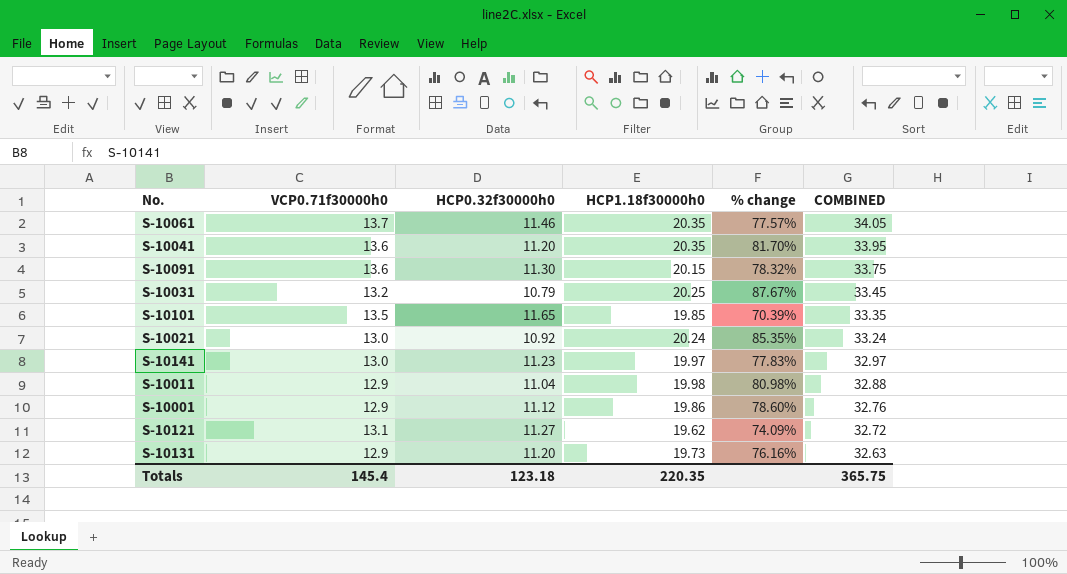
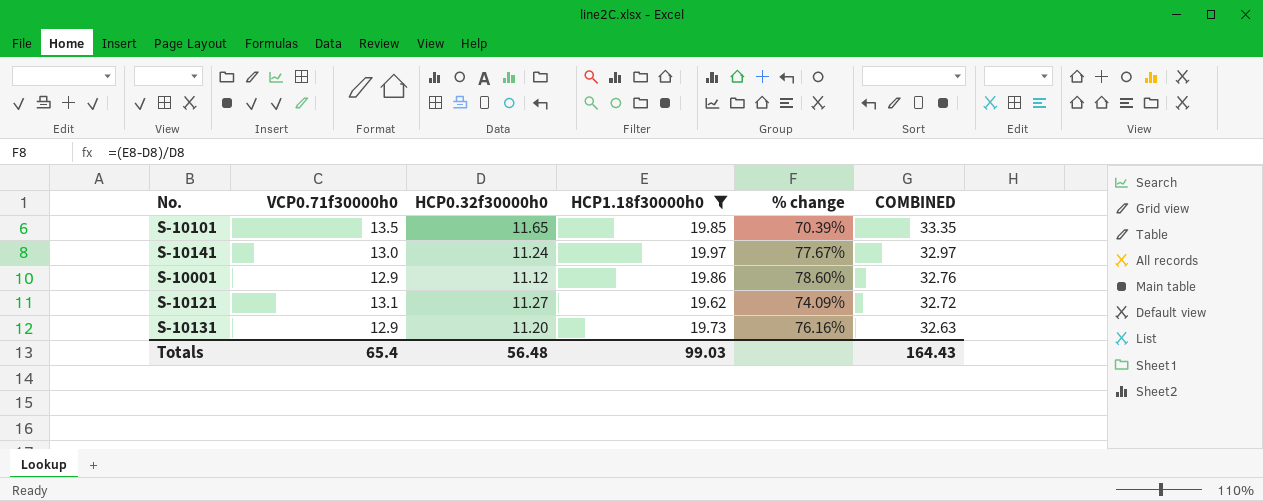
filter: none -> HCP1.18f30000h0 <= 19.97
S-10141 | HCP0.32f30000h0: 11.23 -> 11.24
S-10141 | % change: 77.83% -> 77.67%
Totals | VCP0.71f30000h0: 145.4 -> 65.4
Totals | HCP0.32f30000h0: 123.18 -> 56.48
Totals | HCP1.18f30000h0: 220.35 -> 99.03
Totals | COMBINED: 365.75 -> 164.43

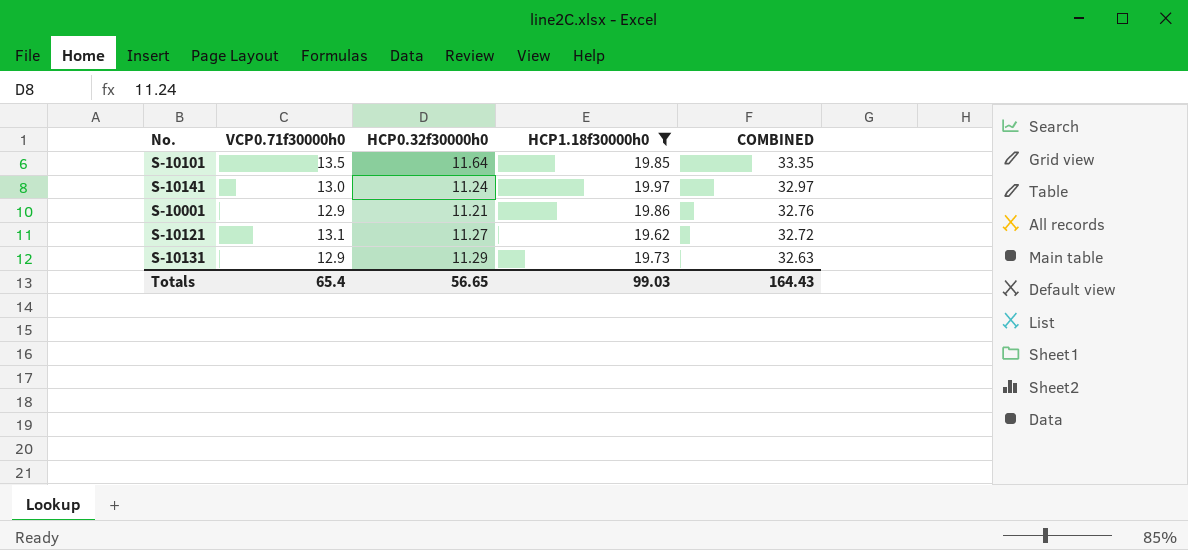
column % change | formula: ([HCP1.18f30000h0] - [HCP0.32f30000h0]) / [HCP0.32f30000h0] -> none
S-10101 | HCP0.32f30000h0: 11.65 -> 11.64
S-10001 | HCP0.32f30000h0: 11.12 -> 11.21
S-10131 | HCP0.32f30000h0: 11.20 -> 11.29
Totals | HCP0.32f30000h0: 56.48 -> 56.65

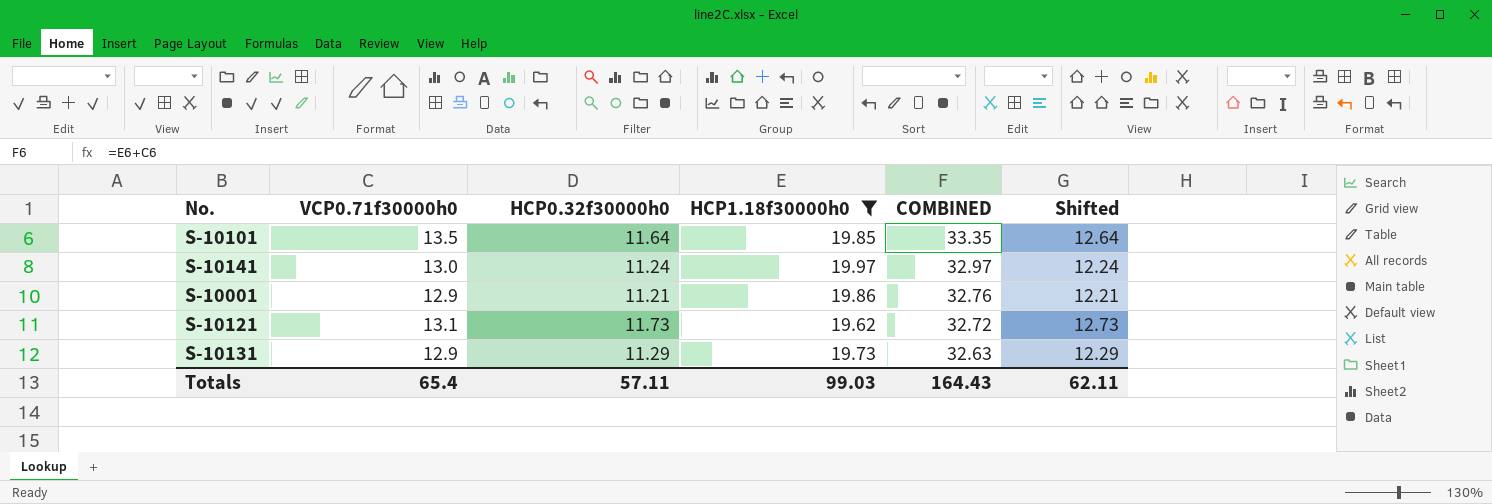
column Shifted | formula: none -> [HCP0.32f30000h0] + 1
S-10121 | HCP0.32f30000h0: 11.27 -> 11.73
Totals | HCP0.32f30000h0: 56.65 -> 57.11

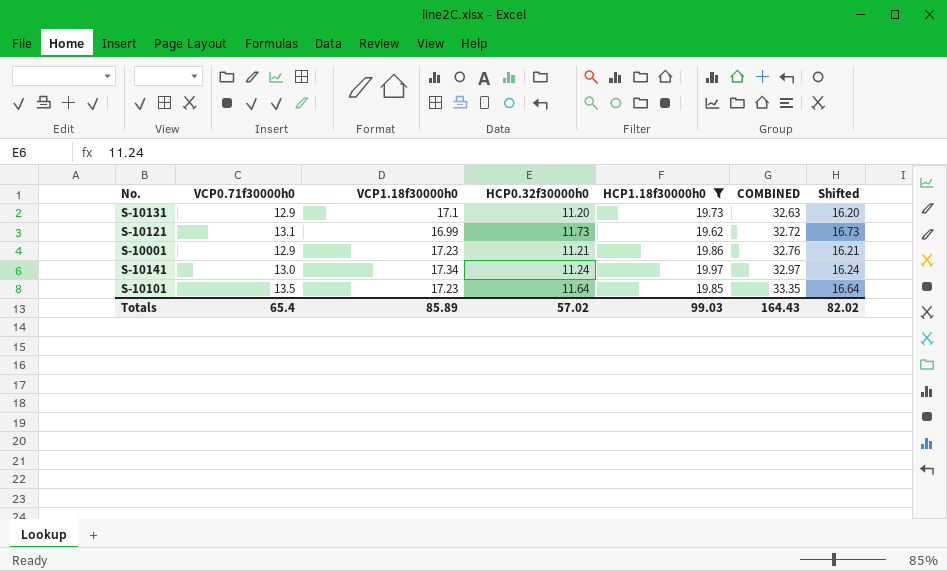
row order: COMBINED descending -> COMBINED ascending
column VCP1.18f30000h0 | position: none -> 3
column Shifted | formula: [HCP0.32f30000h0] + 1 -> [HCP0.32f30000h0] + 5
S-10131 | HCP0.32f30000h0: 11.29 -> 11.20
Totals | HCP0.32f30000h0: 57.11 -> 57.02
Totals | Shifted: 62.11 -> 82.02

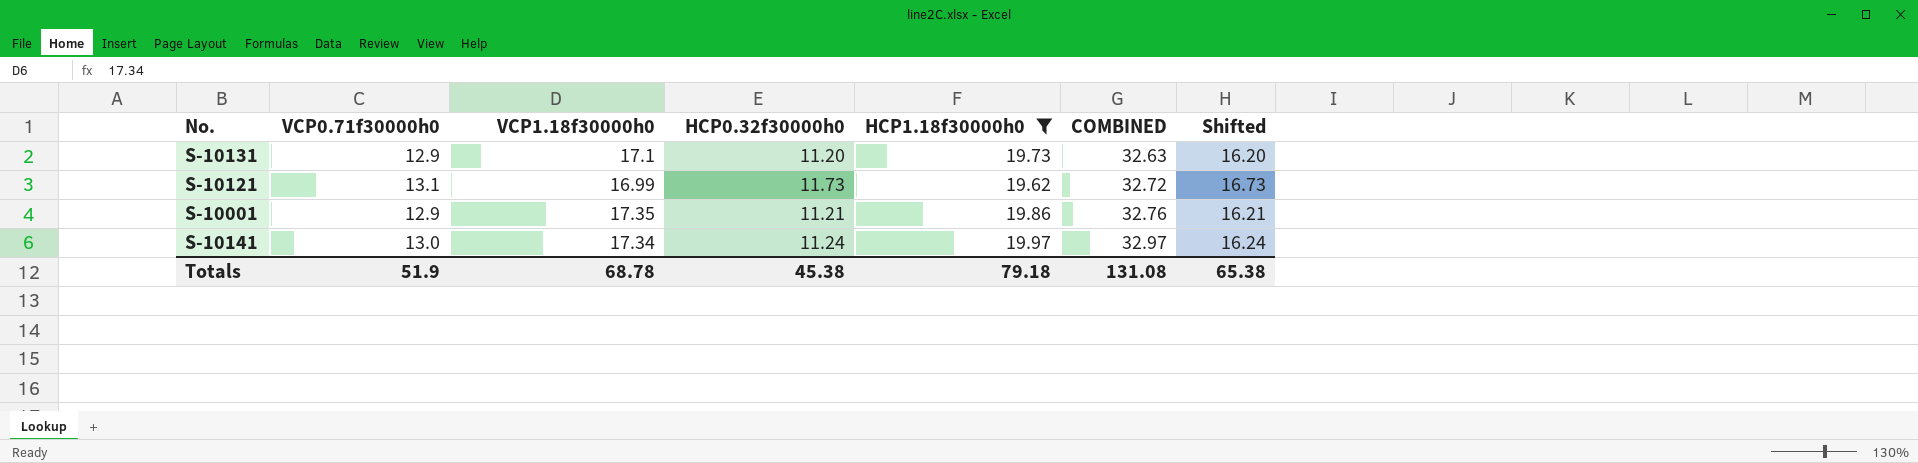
row S-10101: 13.5 | 17.23 | 11.64 | 19.85 | 33.35 | 16.64 -> none
S-10001 | VCP1.18f30000h0: 17.23 -> 17.35
Totals | VCP0.71f30000h0: 65.4 -> 51.9
Totals | VCP1.18f30000h0: 85.89 -> 68.78
Totals | HCP0.32f30000h0: 57.02 -> 45.38
Totals | HCP1.18f30000h0: 99.03 -> 79.18
Totals | COMBINED: 164.43 -> 131.08
Totals | Shifted: 82.02 -> 65.38

